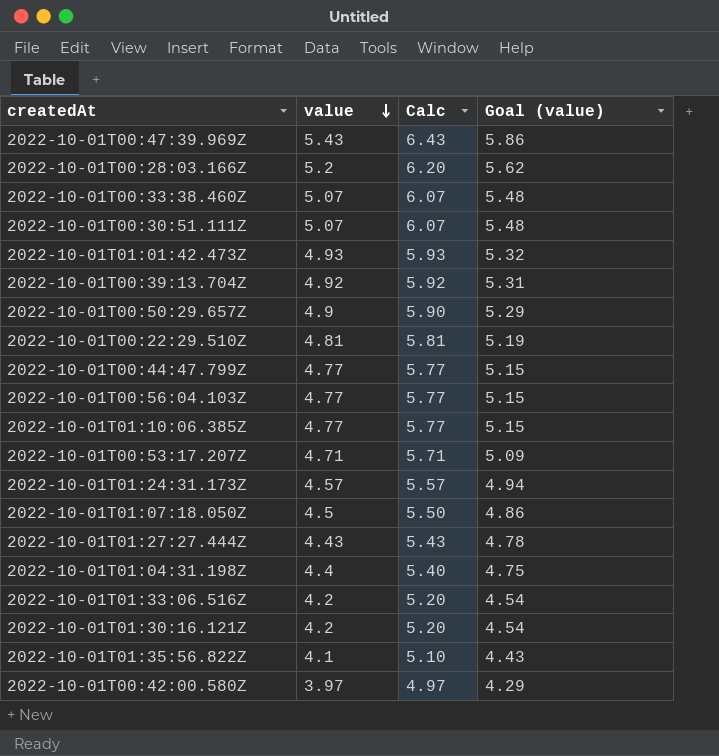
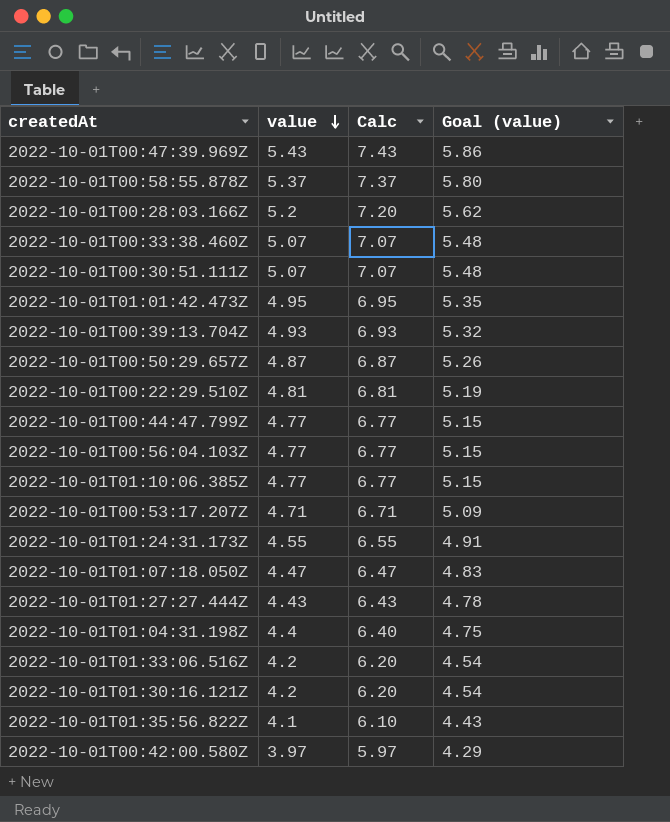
column Calc | formula: [value] + 1 -> [value] + 2
row 2022-10-01T00:58:55.878Z: none -> 5.37 | 7.37 | 5.80
2022-10-01T01:01:42.473Z | value: 4.93 -> 4.95
2022-10-01T01:01:42.473Z | Goal (value): 5.32 -> 5.35
2022-10-01T00:39:13.704Z | value: 4.92 -> 4.93
2022-10-01T00:39:13.704Z | Goal (value): 5.31 -> 5.32
2022-10-01T00:50:29.657Z | value: 4.9 -> 4.87
2022-10-01T00:50:29.657Z | Goal (value): 5.29 -> 5.26
2022-10-01T01:24:31.173Z | value: 4.57 -> 4.55
2022-10-01T01:24:31.173Z | Goal (value): 4.94 -> 4.91
2022-10-01T01:07:18.050Z | value: 4.5 -> 4.47
2022-10-01T01:07:18.050Z | Goal (value): 4.86 -> 4.83

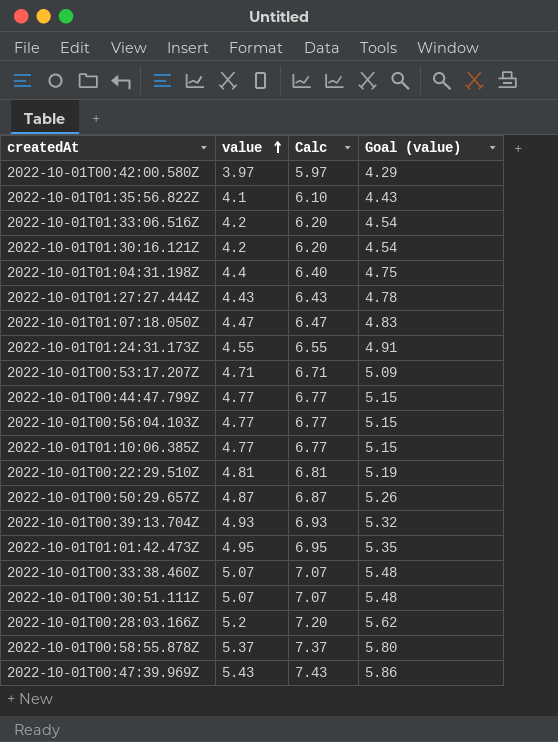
row order: value descending -> value ascending

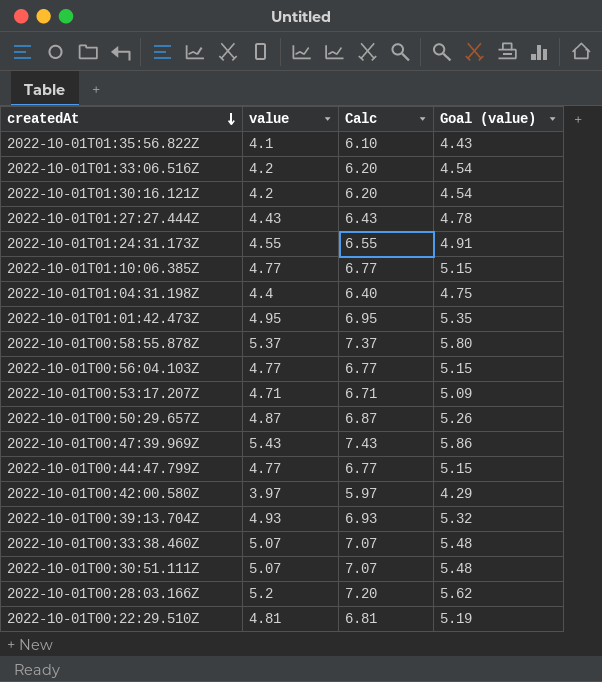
row order: value ascending -> createdAt descending
row 2022-10-01T01:07:18.050Z: 4.47 | 6.47 | 4.83 -> none

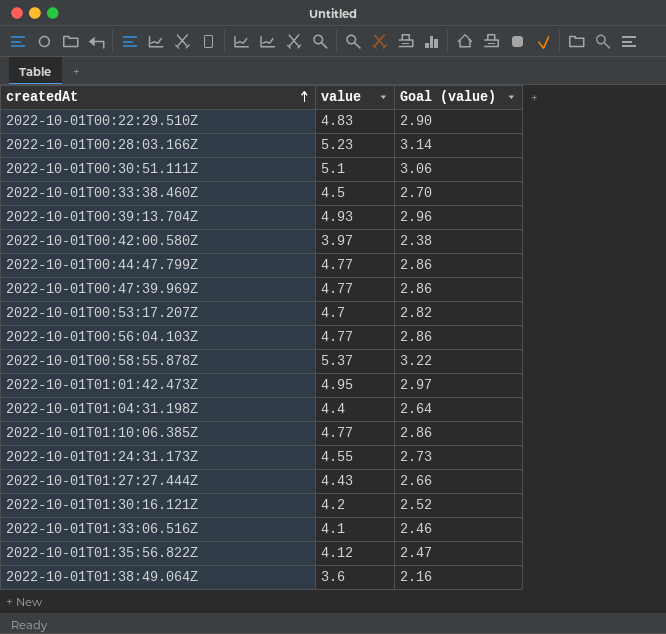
row order: createdAt descending -> createdAt ascending
column Calc | formula: [value] + 2 -> none
column Goal (value) | formula: [value] * 1.08 -> [value] * 0.6
row 2022-10-01T00:50:29.657Z: 4.87 | 6.87 | 5.26 -> none
2022-10-01T00:22:29.510Z | value: 4.81 -> 4.83
2022-10-01T00:28:03.166Z | value: 5.2 -> 5.23
2022-10-01T00:30:51.111Z | value: 5.07 -> 5.1
2022-10-01T00:33:38.460Z | value: 5.07 -> 4.5
2022-10-01T00:47:39.969Z | value: 5.43 -> 4.77
2022-10-01T00:53:17.207Z | value: 4.71 -> 4.7
2022-10-01T01:33:06.516Z | value: 4.2 -> 4.1
2022-10-01T01:35:56.822Z | value: 4.1 -> 4.12
row 2022-10-01T01:38:49.064Z: none -> 3.6 | 2.16

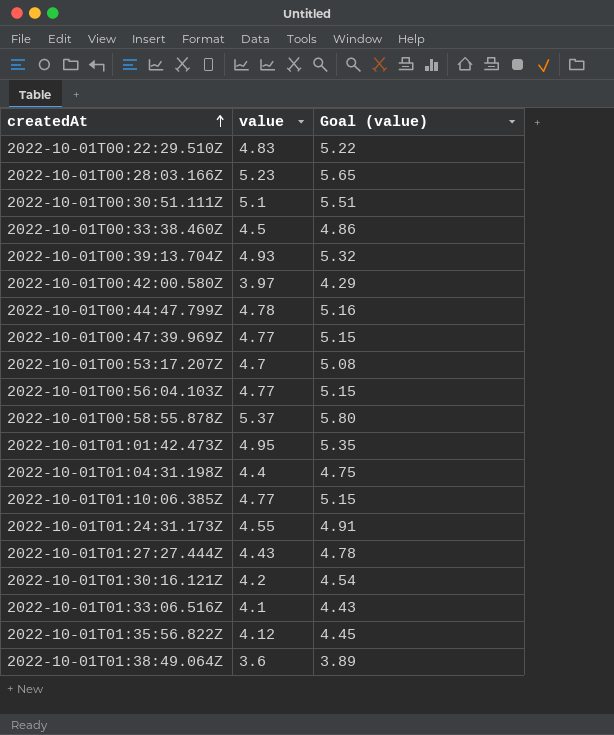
column Goal (value) | formula: [value] * 0.6 -> [value] * 1.08
2022-10-01T00:44:47.799Z | value: 4.77 -> 4.78

